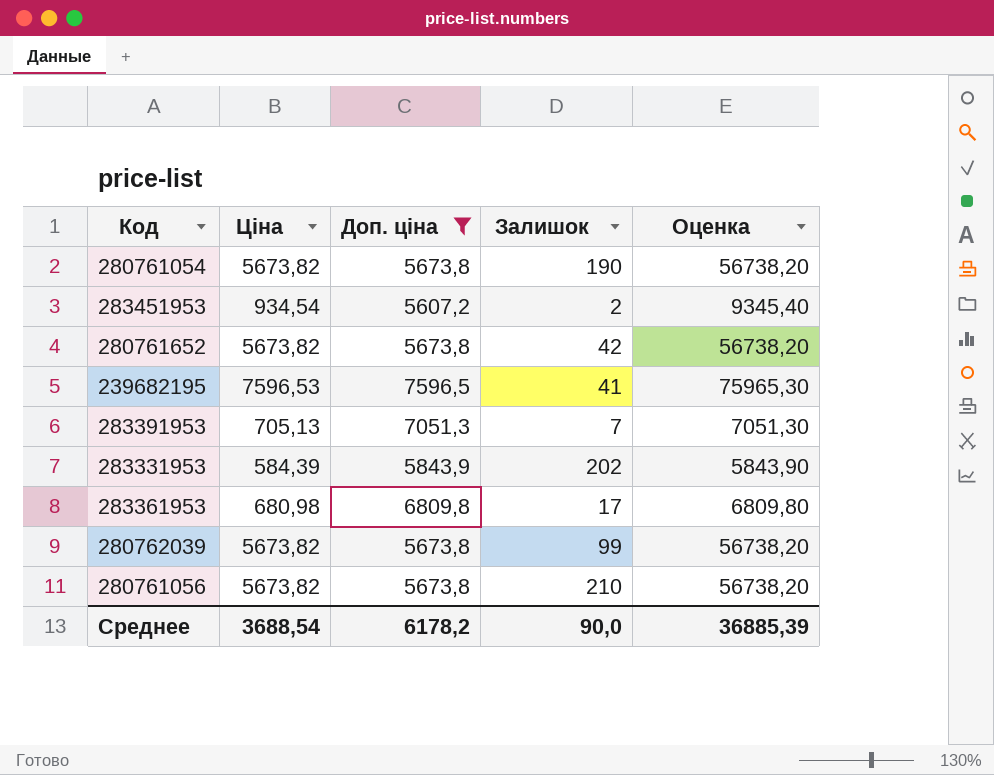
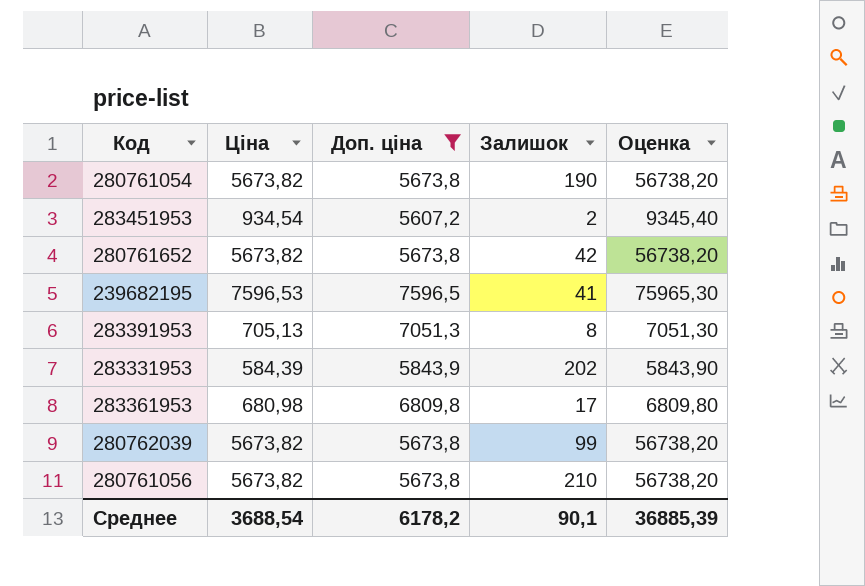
283391953 | Залишок: 7 -> 8
Среднее | Залишок: 90,0 -> 90,1

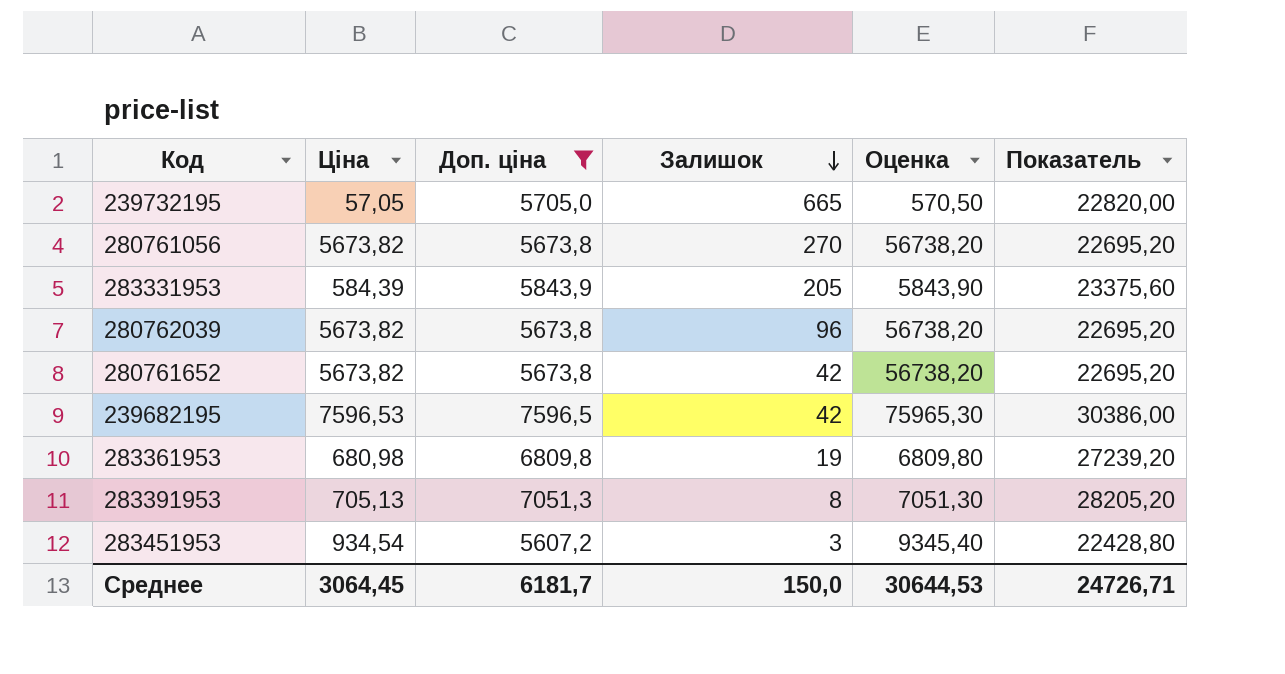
row order: none -> Залишок descending
column Показатель | formula: none -> [Доп. ціна] * 4
row 280761054: 5673,82 | 5673,8 | 190 | 56738,20 -> none
row 239732195: none -> 57,05 | 5705,0 | 665 | 570,50 | 22820,00
280761056 | Залишок: 210 -> 270
283331953 | Залишок: 202 -> 205
280762039 | Залишок: 99 -> 96
239682195 | Залишок: 41 -> 42
283361953 | Залишок: 17 -> 19
283451953 | Залишок: 2 -> 3
Среднее | Ціна: 3688,54 -> 3064,45
Среднее | Доп. ціна: 6178,2 -> 6181,7
Среднее | Залишок: 90,1 -> 150,0
Среднее | Оценка: 36885,39 -> 30644,53

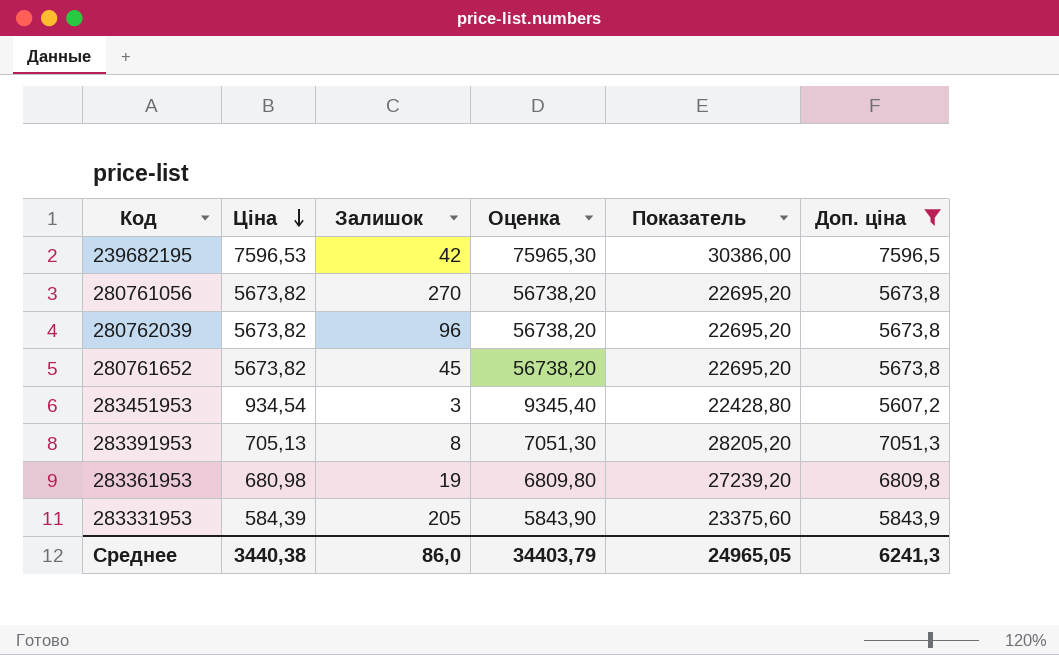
row order: Залишок descending -> Ціна descending
column Доп. ціна | position: 3 -> 6
row 239732195: 57,05 | 5705,0 | 665 | 570,50 | 22820,00 -> none
280761652 | Залишок: 42 -> 45
Среднее | Ціна: 3064,45 -> 3440,38
Среднее | Залишок: 150,0 -> 86,0
Среднее | Оценка: 30644,53 -> 34403,79
Среднее | Показатель: 24726,71 -> 24965,05
Среднее | Доп. ціна: 6181,7 -> 6241,3

